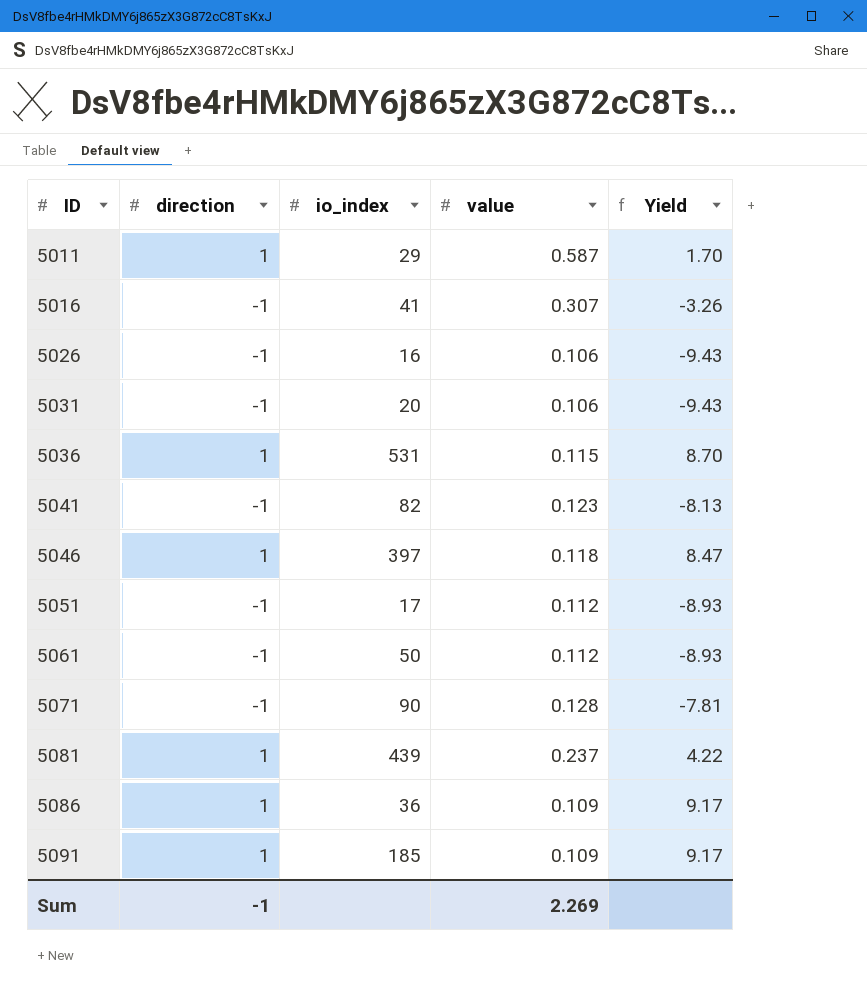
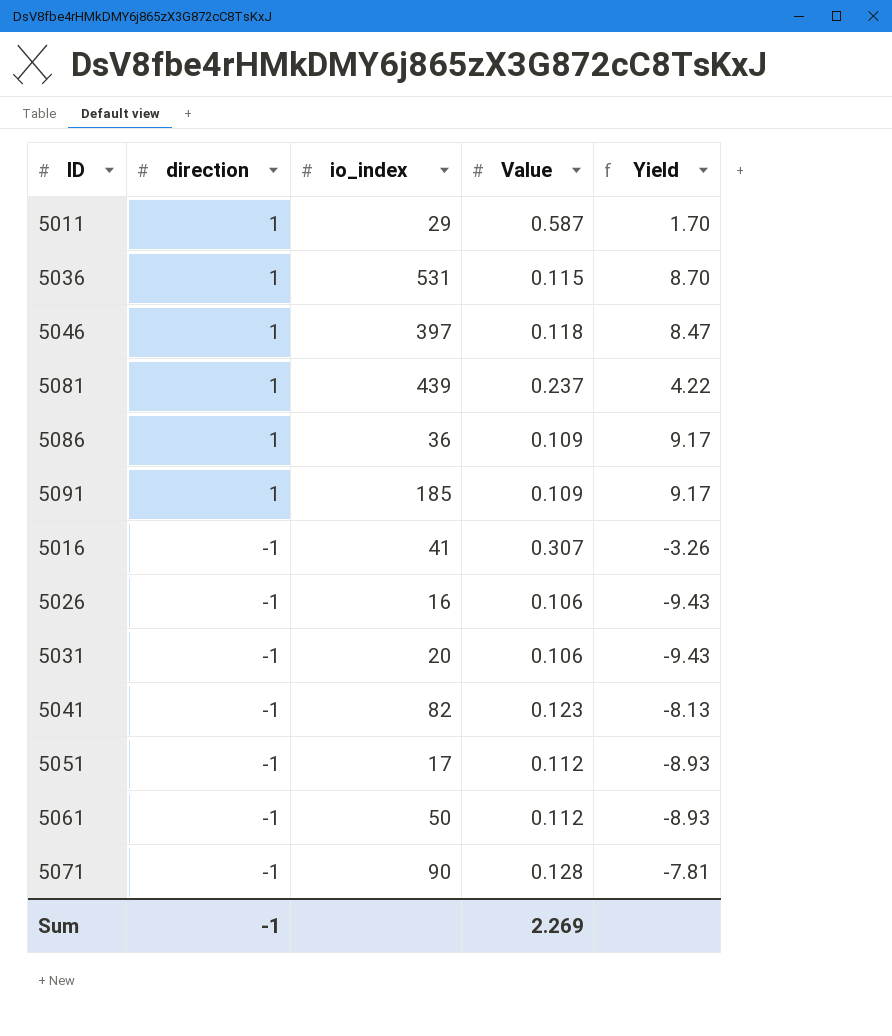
row order: ID ascending -> direction descending
column name: value -> Value

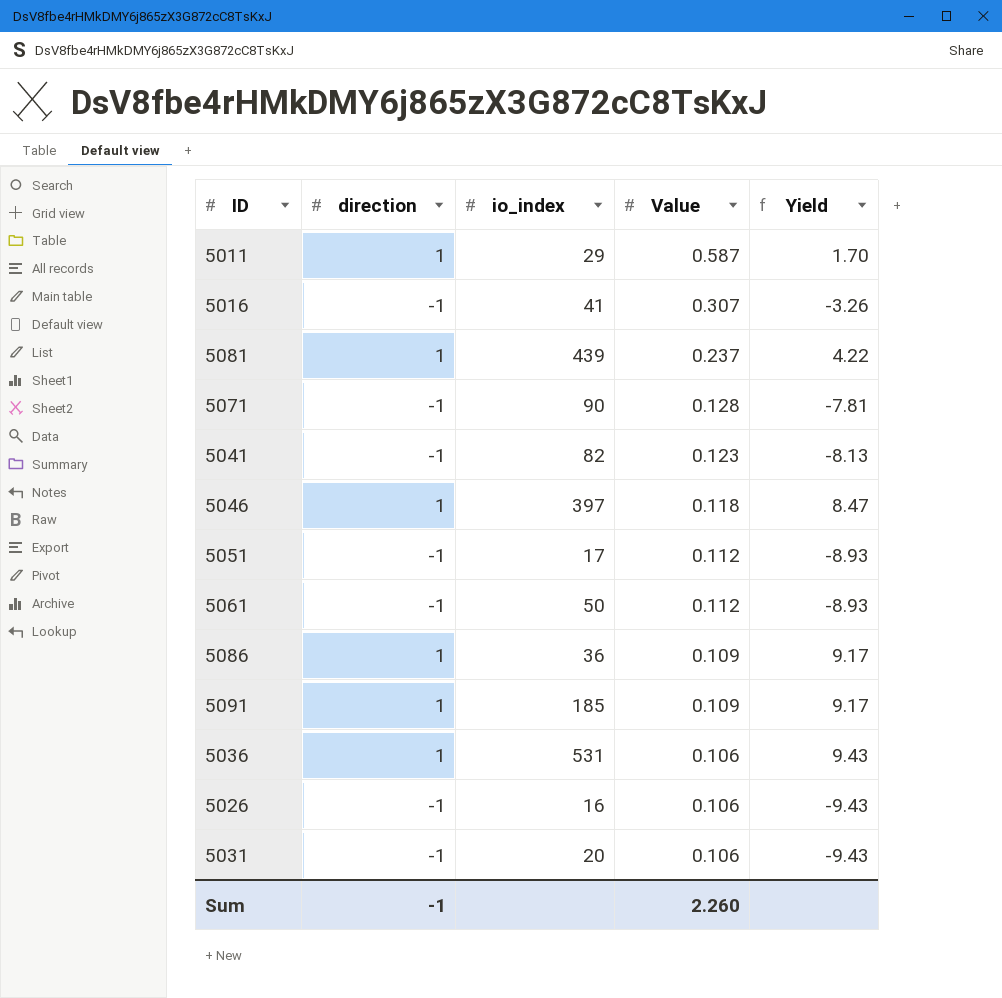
row order: direction descending -> Value descending
5036 | Value: 0.115 -> 0.106
5036 | Yield: 8.70 -> 9.43
Sum | Value: 2.269 -> 2.260

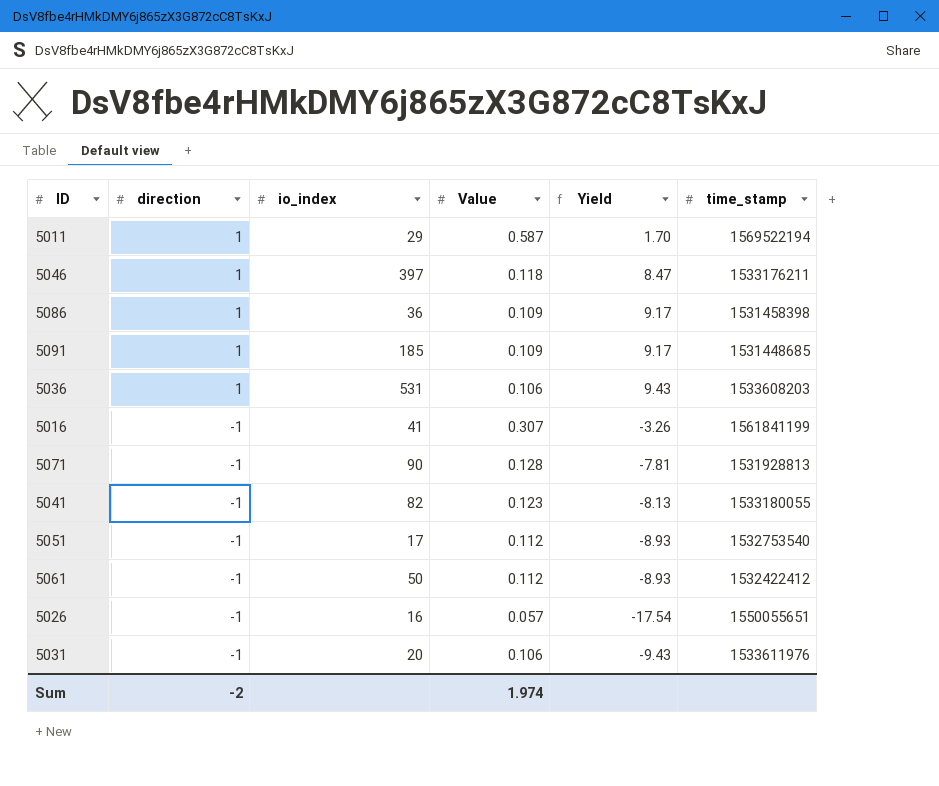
row order: Value descending -> direction descending
column time_stamp | position: none -> 6
row 5081: 1 | 439 | 0.237 | 4.22 -> none
5026 | Value: 0.106 -> 0.057
5026 | Yield: -9.43 -> -17.54
Sum | direction: -1 -> -2
Sum | Value: 2.260 -> 1.974

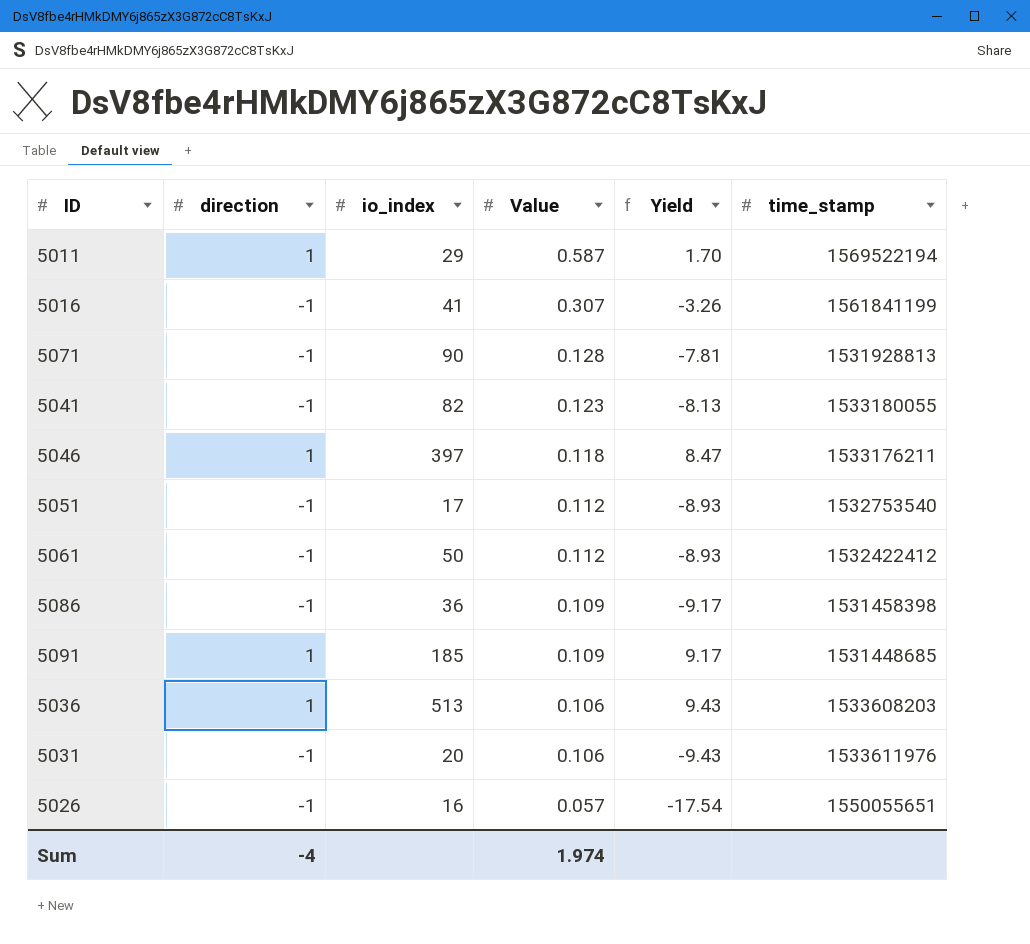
row order: direction descending -> Value descending
5086 | direction: 1 -> -1
5086 | Yield: 9.17 -> -9.17
5036 | io_index: 531 -> 513
Sum | direction: -2 -> -4

